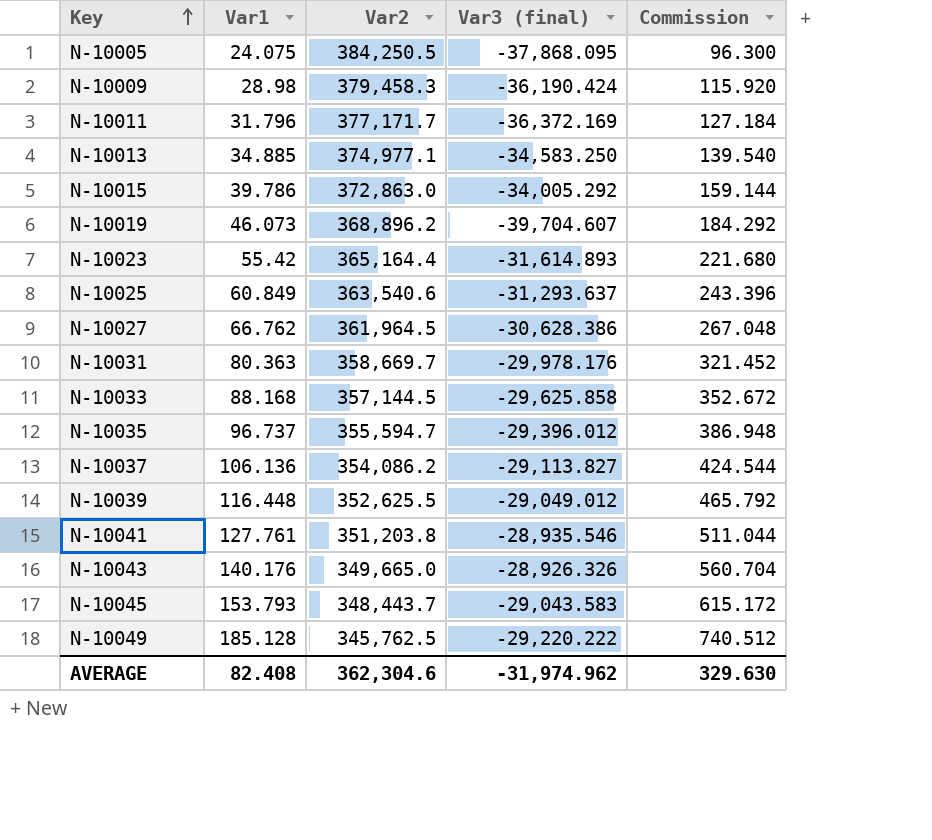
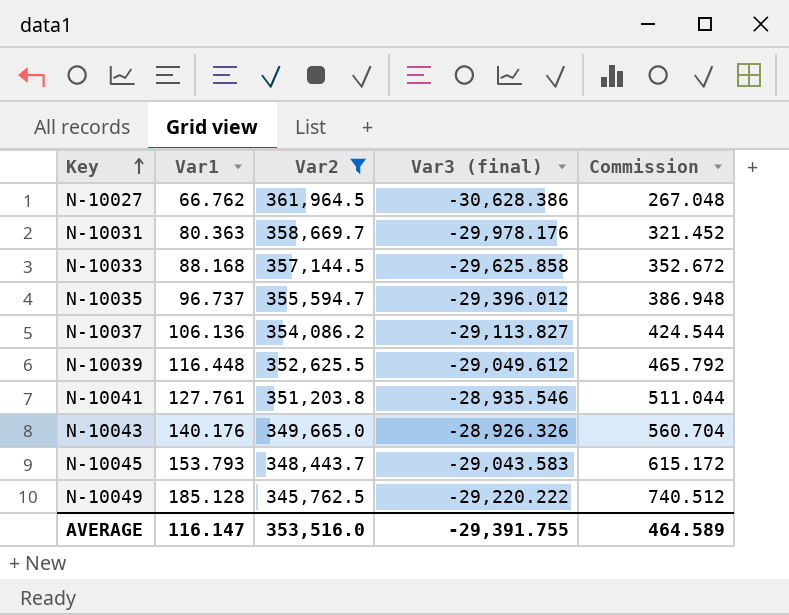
filter: none -> Var2 <= 361,964.5
N-10039 | Var3 (final): -29,049.012 -> -29,049.612
AVERAGE | Var1: 82.408 -> 116.147
AVERAGE | Var2: 362,304.6 -> 353,516.0
AVERAGE | Var3 (final): -31,974.962 -> -29,391.755
AVERAGE | Commission: 329.630 -> 464.589

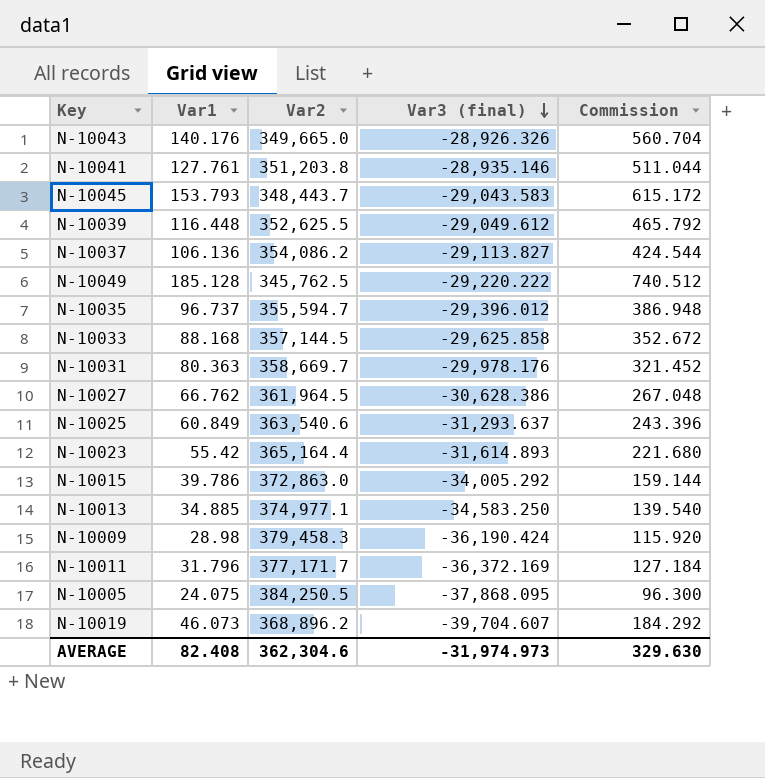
filter: Var2 <= 361,964.5 -> none
row order: Key ascending -> Var3 (final) descending
N-10041 | Var3 (final): -28,935.546 -> -28,935.146
AVERAGE | Var1: 116.147 -> 82.408
AVERAGE | Var2: 353,516.0 -> 362,304.6
AVERAGE | Var3 (final): -29,391.755 -> -31,974.973
AVERAGE | Commission: 464.589 -> 329.630

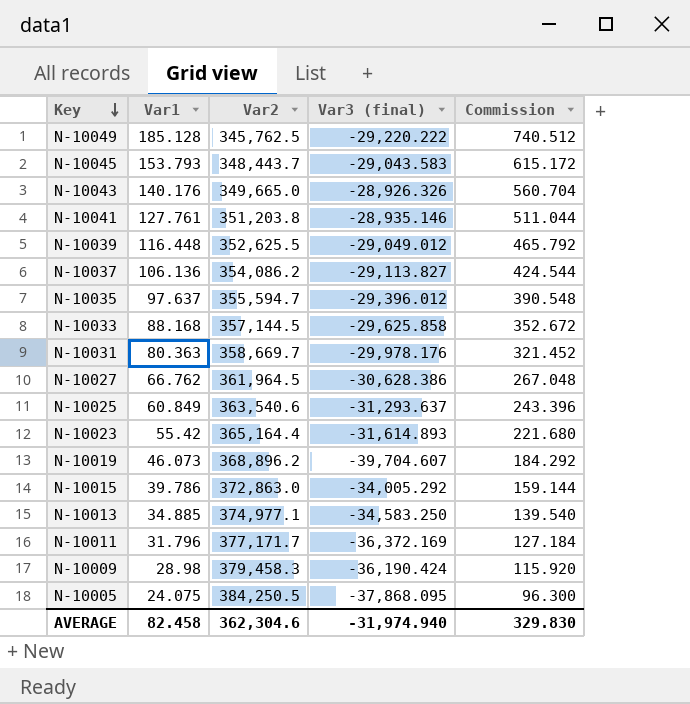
row order: Var3 (final) descending -> Key descending
N-10039 | Var3 (final): -29,049.612 -> -29,049.012
N-10035 | Var1: 96.737 -> 97.637
N-10035 | Commission: 386.948 -> 390.548
AVERAGE | Var1: 82.408 -> 82.458
AVERAGE | Var3 (final): -31,974.973 -> -31,974.940
AVERAGE | Commission: 329.630 -> 329.830

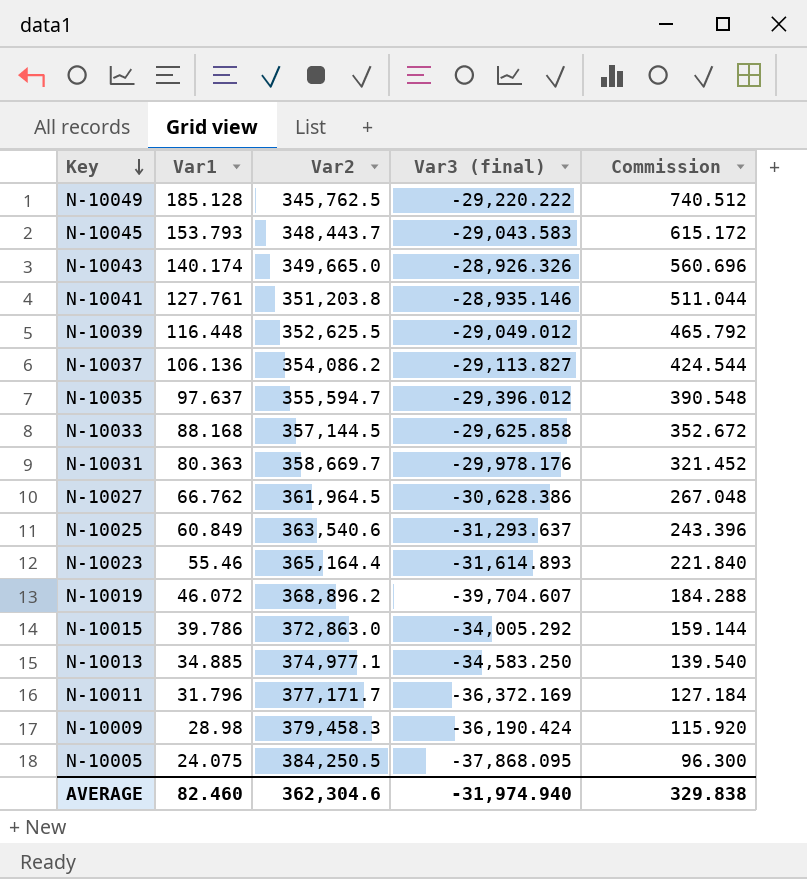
N-10043 | Var1: 140.176 -> 140.174
N-10043 | Commission: 560.704 -> 560.696
N-10023 | Var1: 55.42 -> 55.46
N-10023 | Commission: 221.680 -> 221.840
N-10019 | Var1: 46.073 -> 46.072
N-10019 | Commission: 184.292 -> 184.288
AVERAGE | Var1: 82.458 -> 82.460
AVERAGE | Commission: 329.830 -> 329.838

